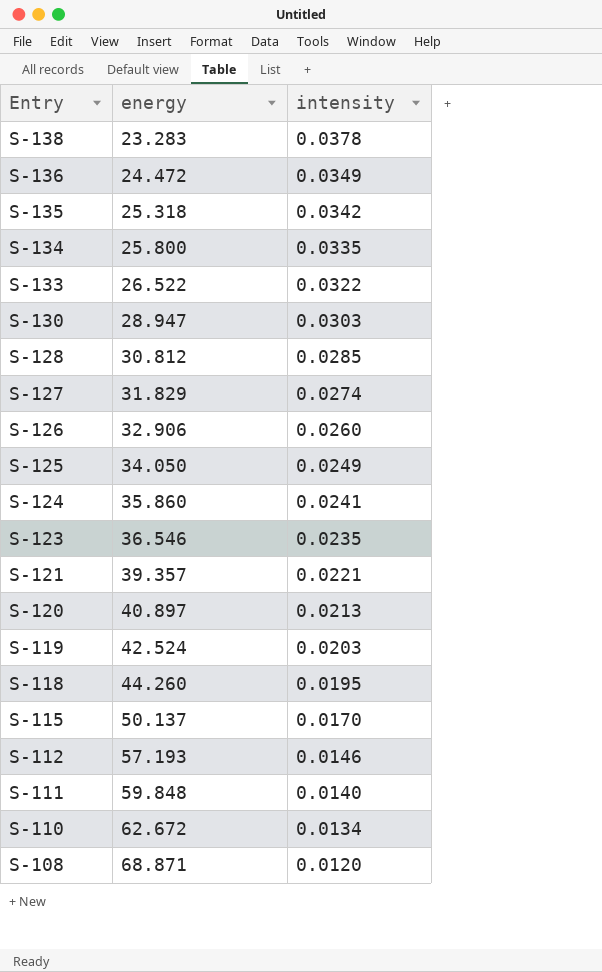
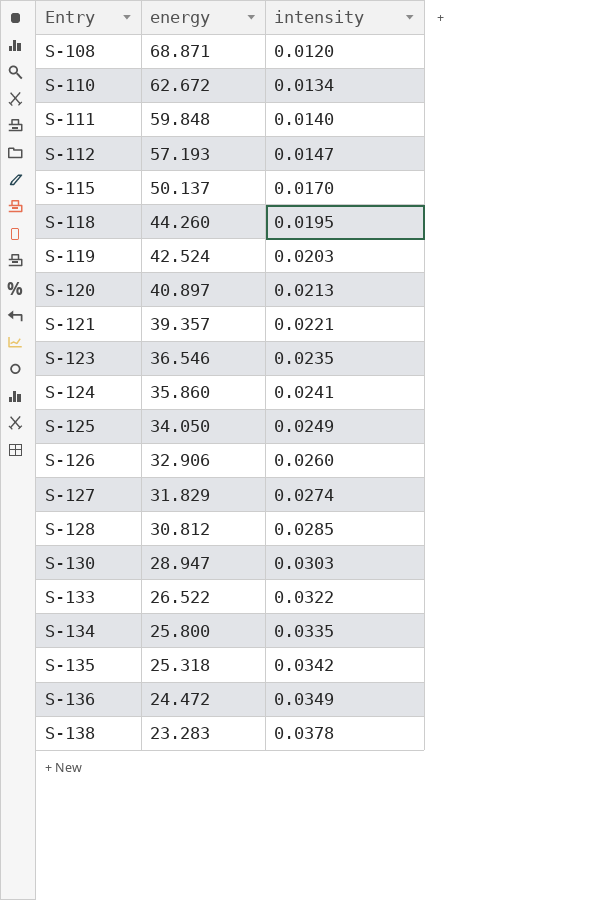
row order: Entry descending -> Entry ascending
S-112 | intensity: 0.0146 -> 0.0147

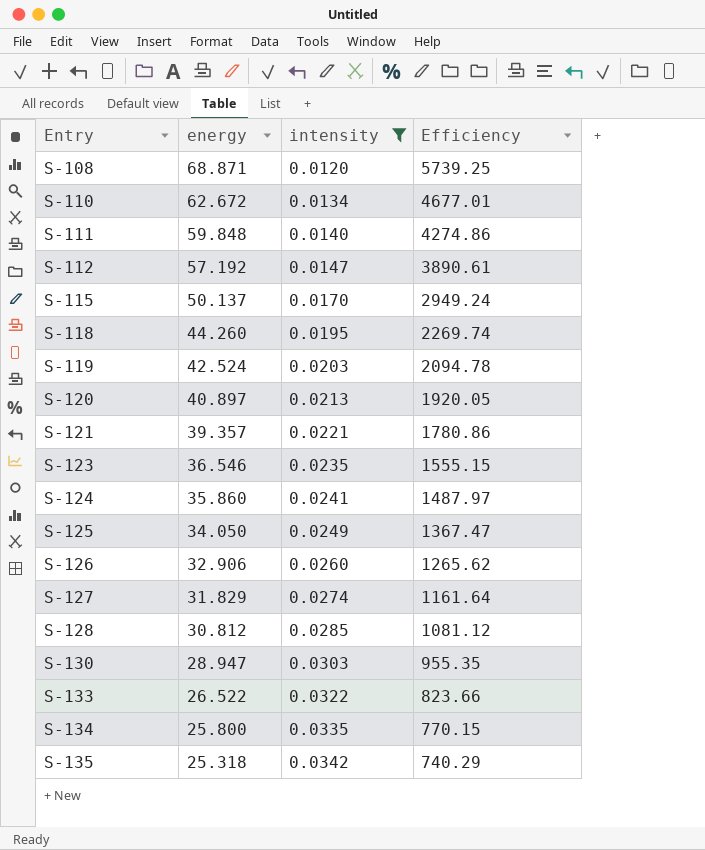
filter: none -> intensity <= 0.0342
column Efficiency | formula: none -> [energy] / [intensity]
S-112 | energy: 57.193 -> 57.192

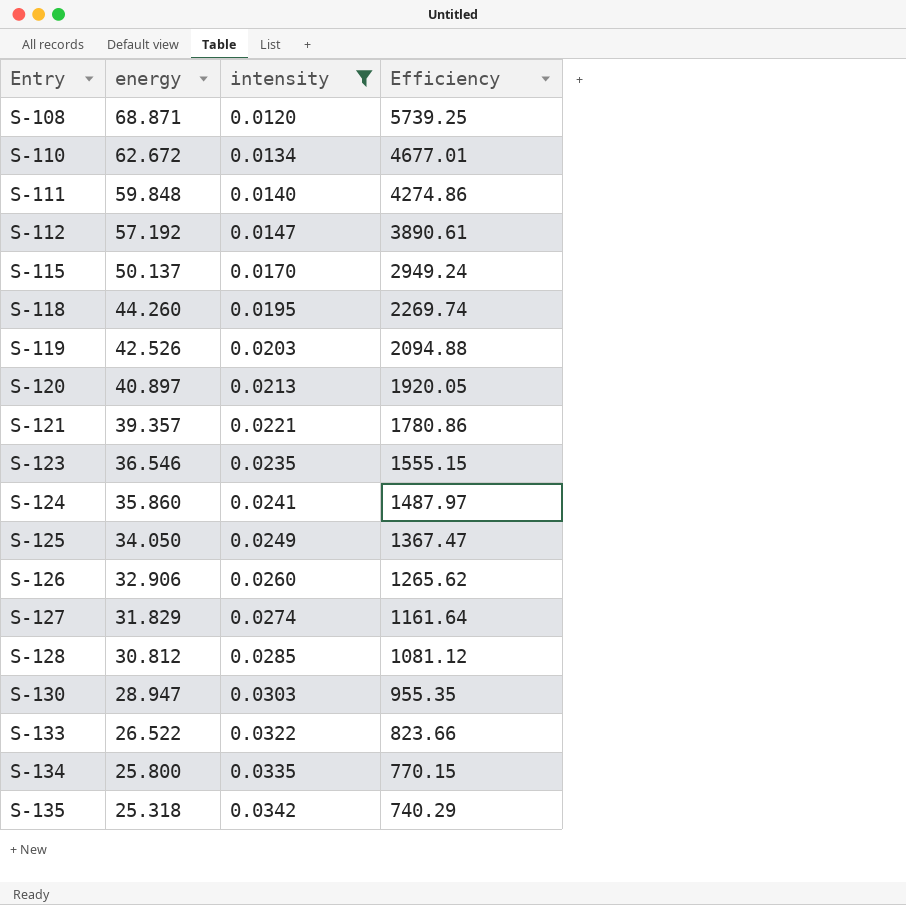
S-119 | energy: 42.524 -> 42.526
S-119 | Efficiency: 2094.78 -> 2094.88

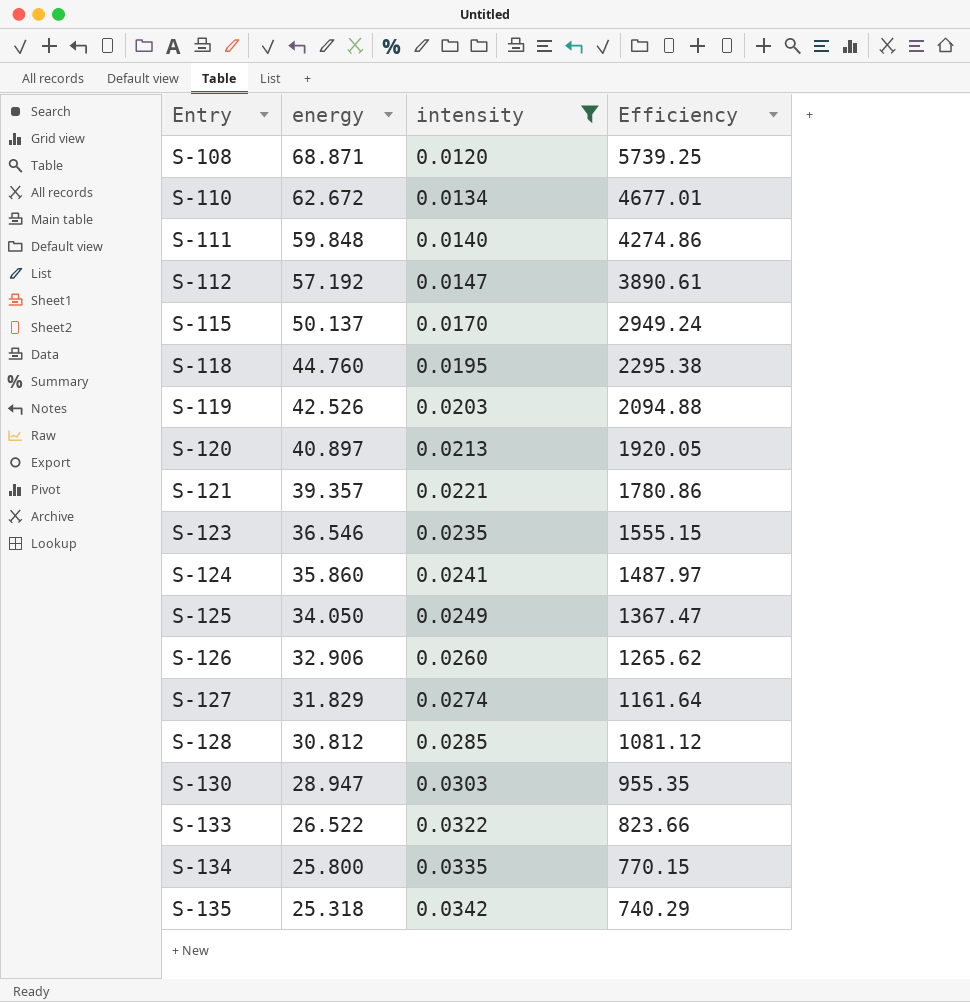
S-118 | energy: 44.260 -> 44.760
S-118 | Efficiency: 2269.74 -> 2295.38

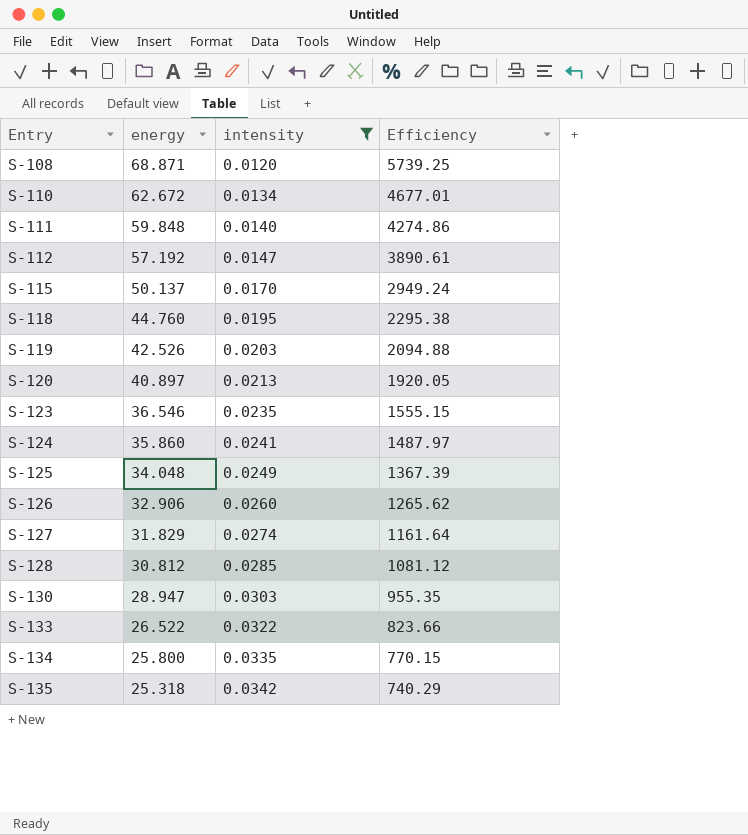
row S-121: 39.357 | 0.0221 | 1780.86 -> none
S-125 | energy: 34.050 -> 34.048
S-125 | Efficiency: 1367.47 -> 1367.39

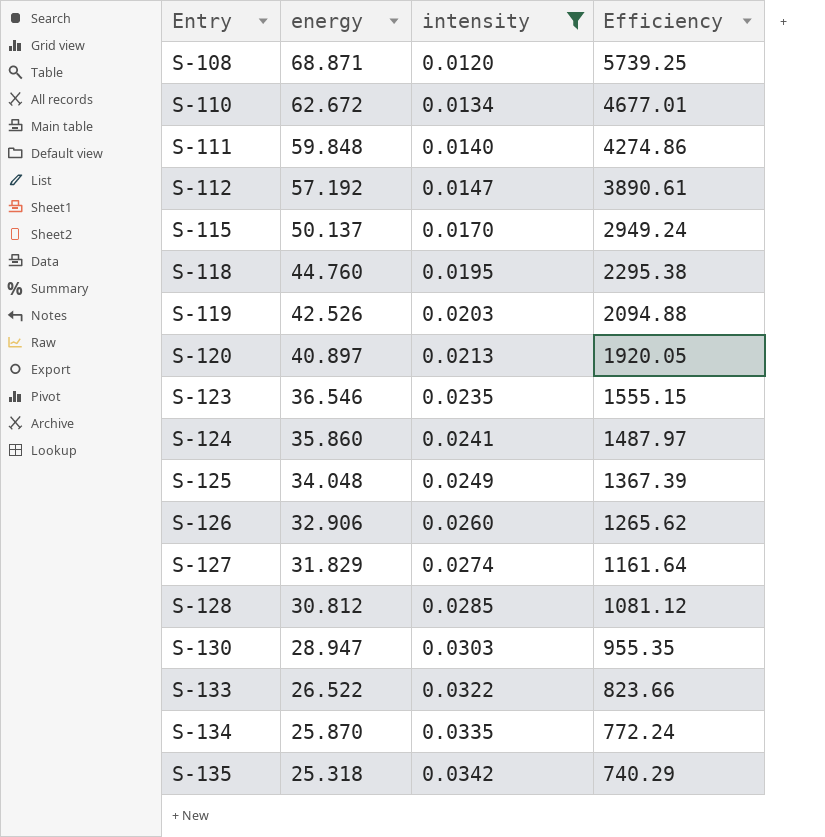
S-134 | energy: 25.800 -> 25.870
S-134 | Efficiency: 770.15 -> 772.24

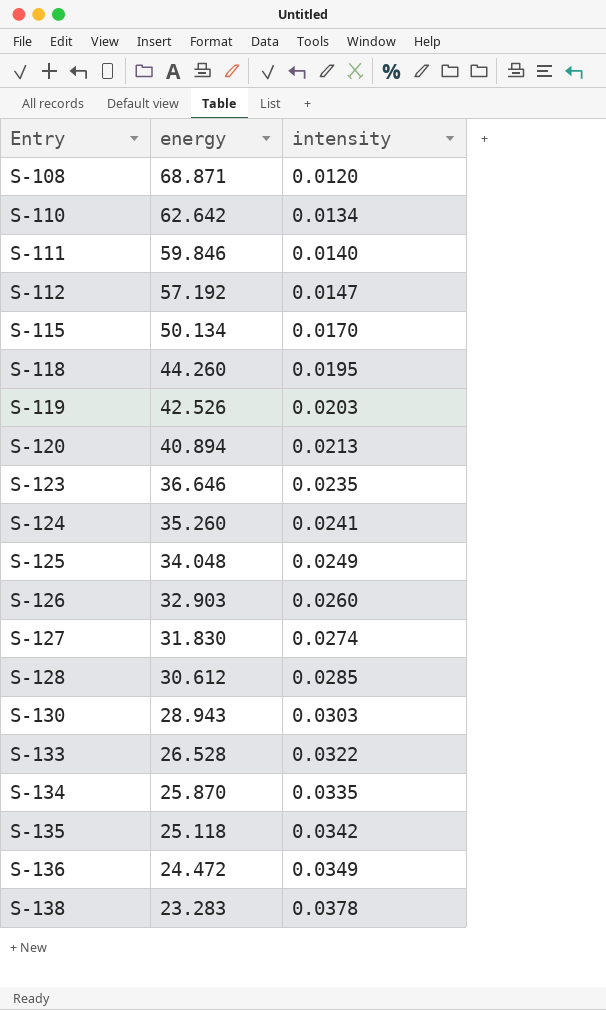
filter: intensity <= 0.0342 -> none
column Efficiency | formula: [energy] / [intensity] -> none
S-110 | energy: 62.672 -> 62.642
S-111 | energy: 59.848 -> 59.846
S-115 | energy: 50.137 -> 50.134
S-118 | energy: 44.760 -> 44.260
S-120 | energy: 40.897 -> 40.894
S-123 | energy: 36.546 -> 36.646
S-124 | energy: 35.860 -> 35.260
S-126 | energy: 32.906 -> 32.903
S-127 | energy: 31.829 -> 31.830
S-128 | energy: 30.812 -> 30.612
S-130 | energy: 28.947 -> 28.943
S-133 | energy: 26.522 -> 26.528
S-135 | energy: 25.318 -> 25.118

